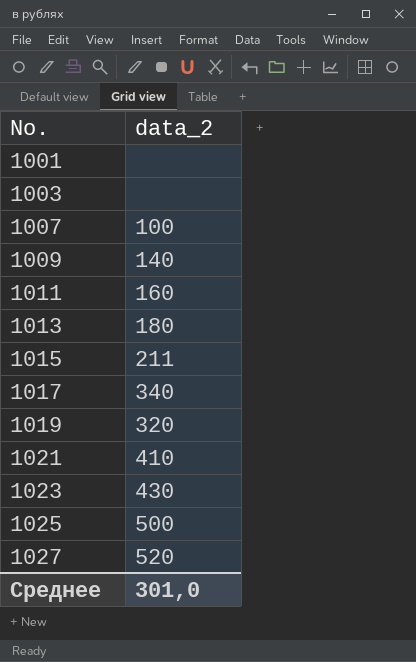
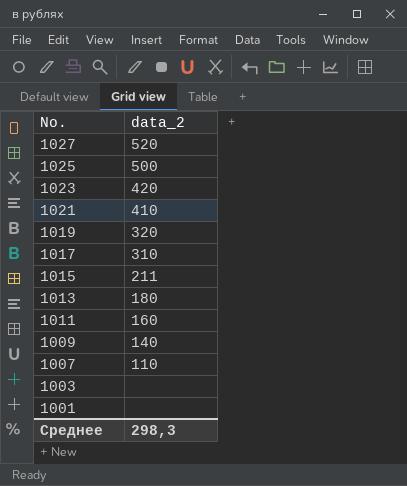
row order: No. ascending -> No. descending
1023 | data_2: 430 -> 420
1017 | data_2: 340 -> 310
1007 | data_2: 100 -> 110
Среднее | data_2: 301,0 -> 298,3

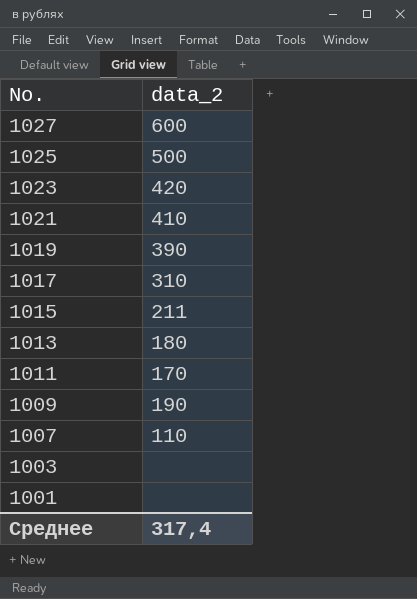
1027 | data_2: 520 -> 600
1019 | data_2: 320 -> 390
1011 | data_2: 160 -> 170
1009 | data_2: 140 -> 190
Среднее | data_2: 298,3 -> 317,4

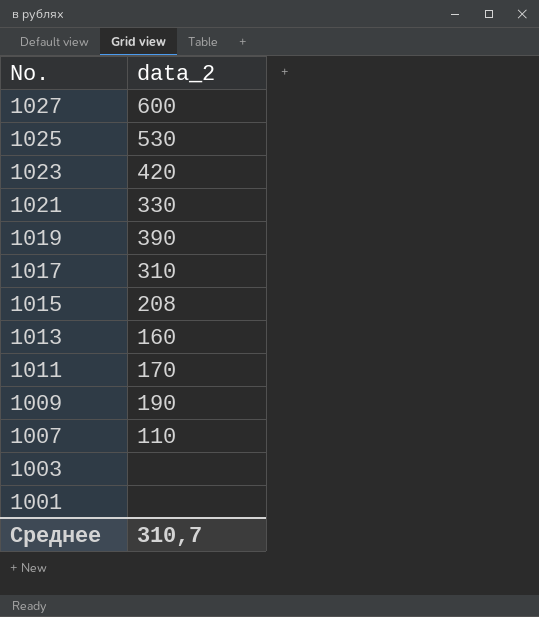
1025 | data_2: 500 -> 530
1021 | data_2: 410 -> 330
1015 | data_2: 211 -> 208
1013 | data_2: 180 -> 160
Среднее | data_2: 317,4 -> 310,7

